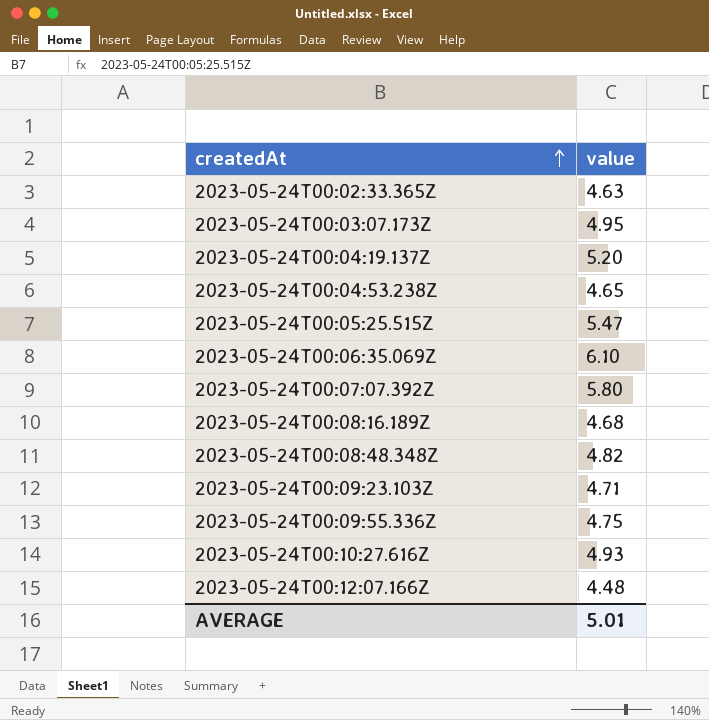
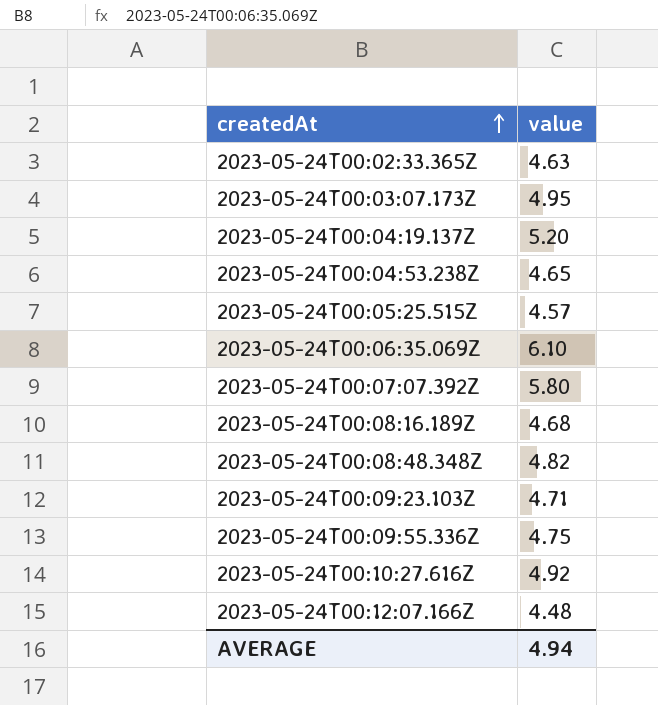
2023-05-24T00:05:25.515Z | value: 5.47 -> 4.57
2023-05-24T00:10:27.616Z | value: 4.93 -> 4.92
AVERAGE | value: 5.01 -> 4.94

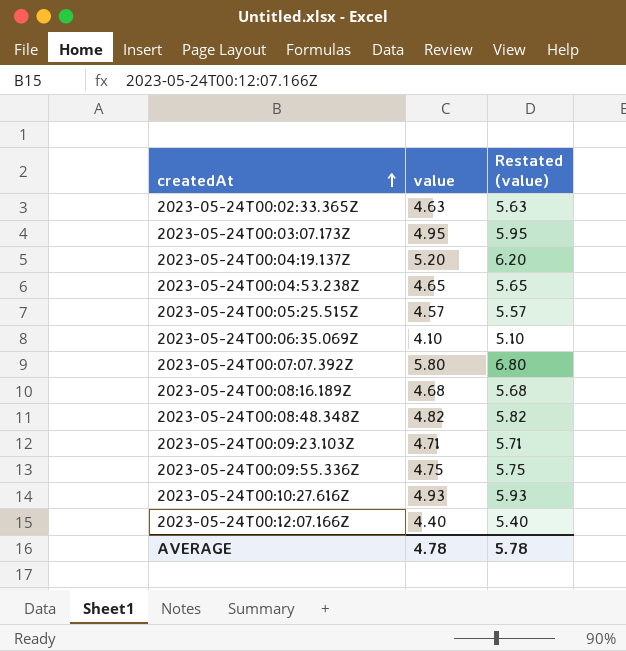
column Restated (value) | formula: none -> [value] + 1
2023-05-24T00:06:35.069Z | value: 6.10 -> 4.10
2023-05-24T00:10:27.616Z | value: 4.92 -> 4.93
2023-05-24T00:12:07.166Z | value: 4.48 -> 4.40
AVERAGE | value: 4.94 -> 4.78

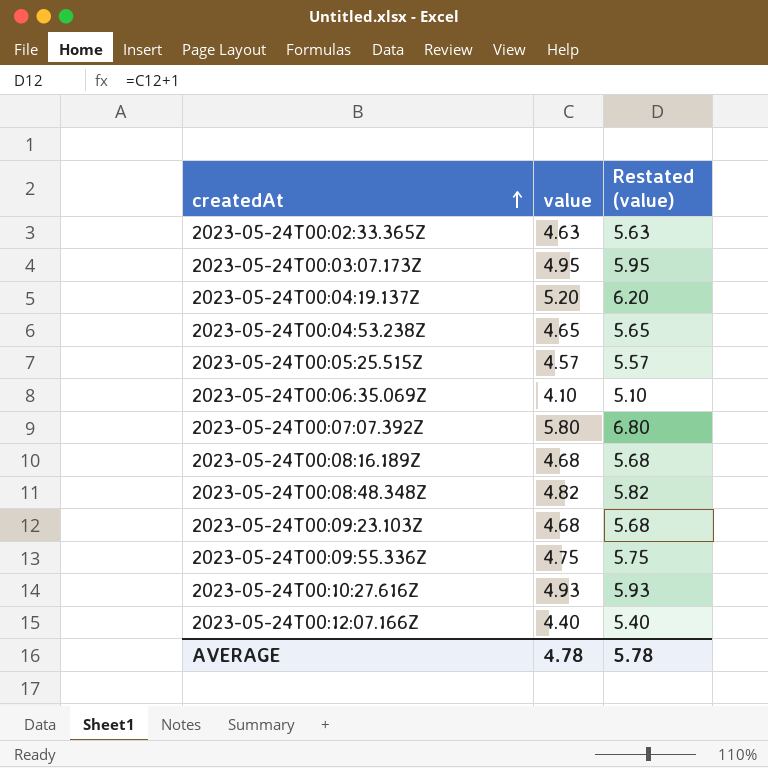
2023-05-24T00:09:23.103Z | value: 4.71 -> 4.68
2023-05-24T00:09:23.103Z | Restated (value): 5.71 -> 5.68

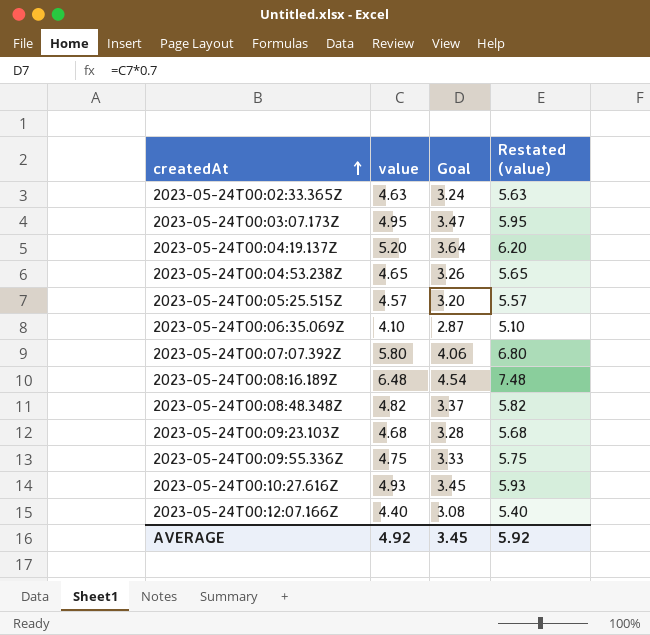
column Goal | formula: none -> [value] * 0.7
2023-05-24T00:08:16.189Z | value: 4.68 -> 6.48
2023-05-24T00:08:16.189Z | Restated (value): 5.68 -> 7.48
AVERAGE | value: 4.78 -> 4.92
AVERAGE | Restated (value): 5.78 -> 5.92

